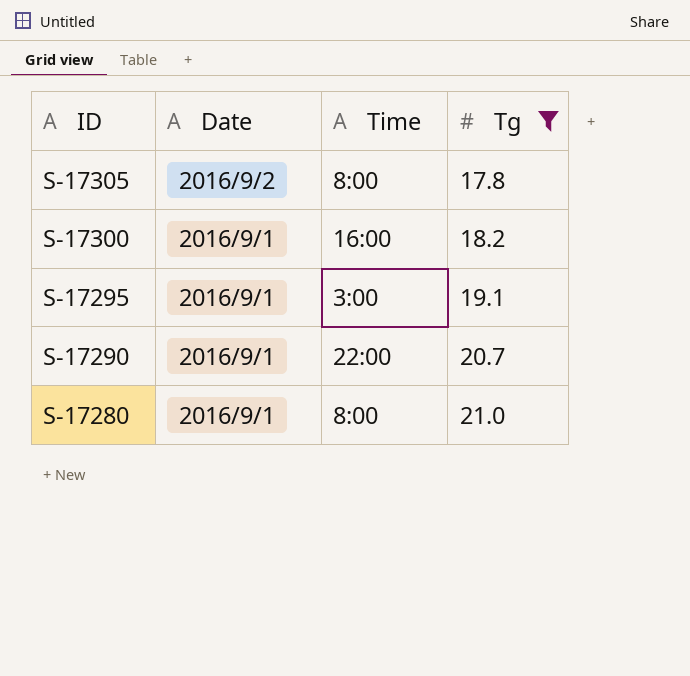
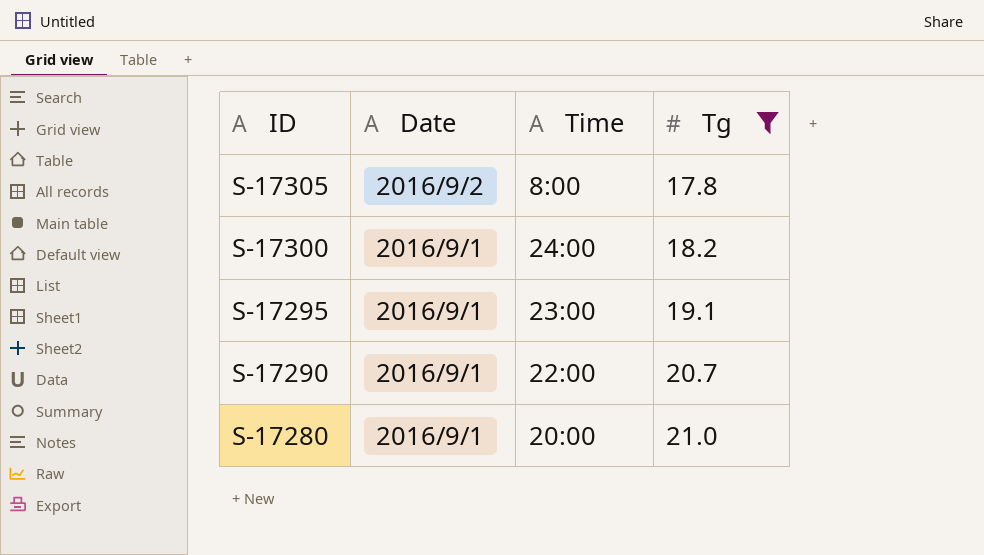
S-17300 | Time: 16:00 -> 24:00
S-17295 | Time: 3:00 -> 23:00
S-17280 | Time: 8:00 -> 20:00

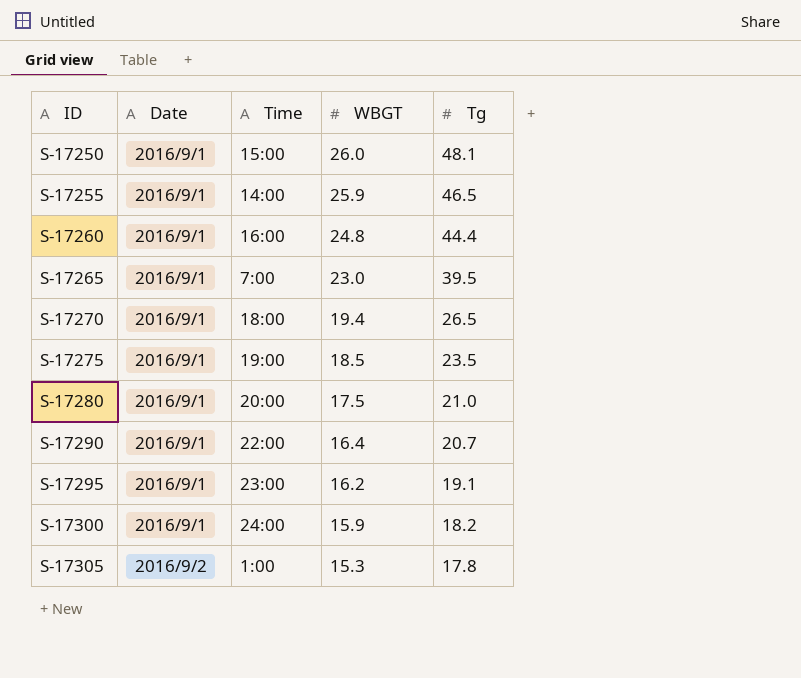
filter: Tg <= 21.0 -> none
row order: ID descending -> ID ascending
column WBGT | position: none -> 4
S-17305 | Time: 8:00 -> 1:00

